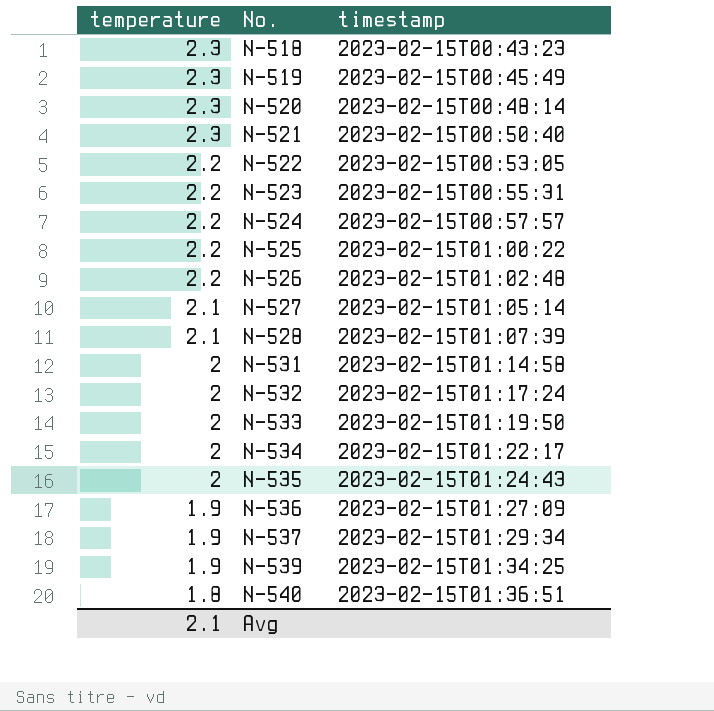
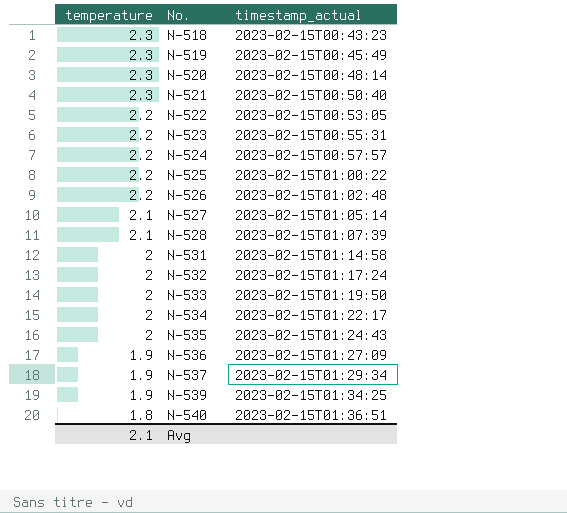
column name: timestamp -> timestamp_actual

